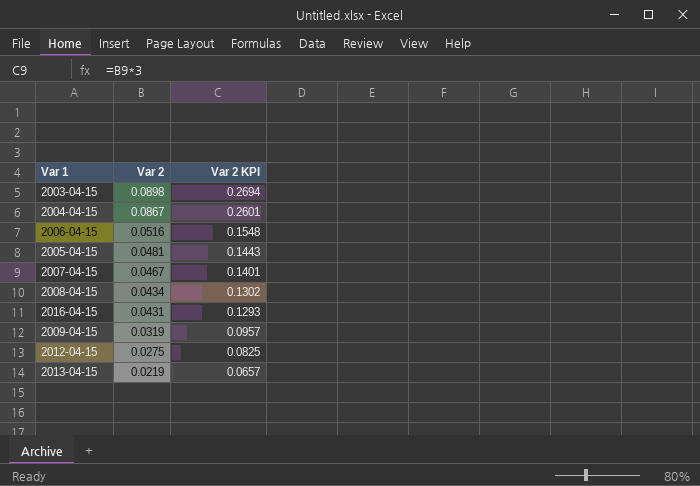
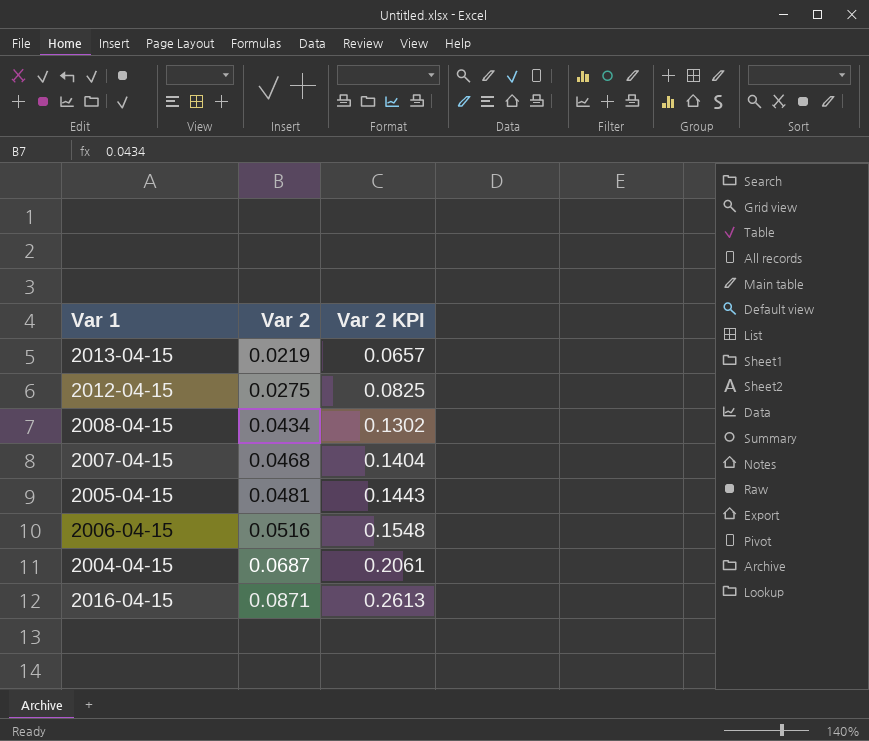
row order: Var 2 descending -> Var 2 ascending
row 2003-04-15: 0.0898 | 0.2694 -> none
row 2009-04-15: 0.0319 | 0.0957 -> none
2007-04-15 | Var 2: 0.0467 -> 0.0468
2007-04-15 | Var 2 KPI: 0.1401 -> 0.1404
2004-04-15 | Var 2: 0.0867 -> 0.0687
2004-04-15 | Var 2 KPI: 0.2601 -> 0.2061
2016-04-15 | Var 2: 0.0431 -> 0.0871
2016-04-15 | Var 2 KPI: 0.1293 -> 0.2613

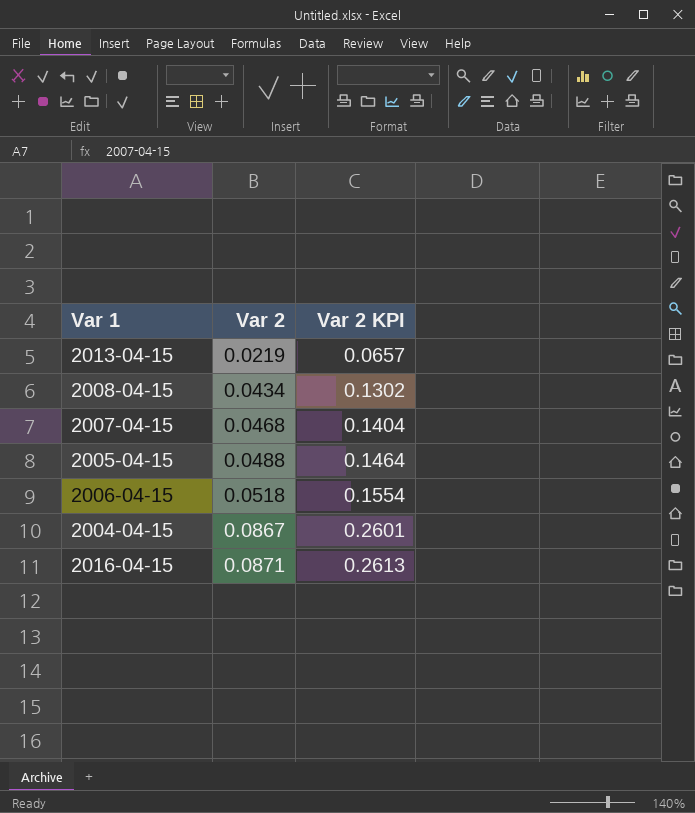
row 2012-04-15: 0.0275 | 0.0825 -> none
2005-04-15 | Var 2: 0.0481 -> 0.0488
2005-04-15 | Var 2 KPI: 0.1443 -> 0.1464
2006-04-15 | Var 2: 0.0516 -> 0.0518
2006-04-15 | Var 2 KPI: 0.1548 -> 0.1554
2004-04-15 | Var 2: 0.0687 -> 0.0867
2004-04-15 | Var 2 KPI: 0.2061 -> 0.2601

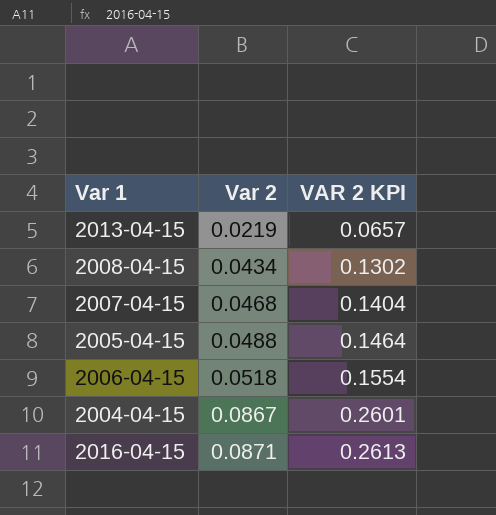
column name: Var 2 KPI -> VAR 2 KPI

